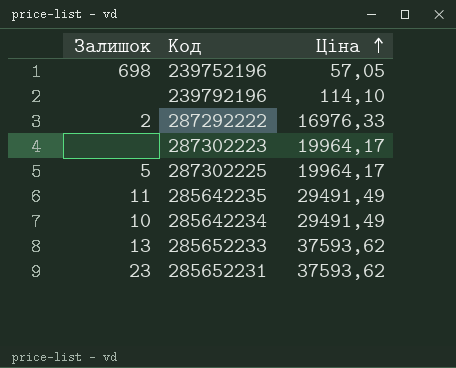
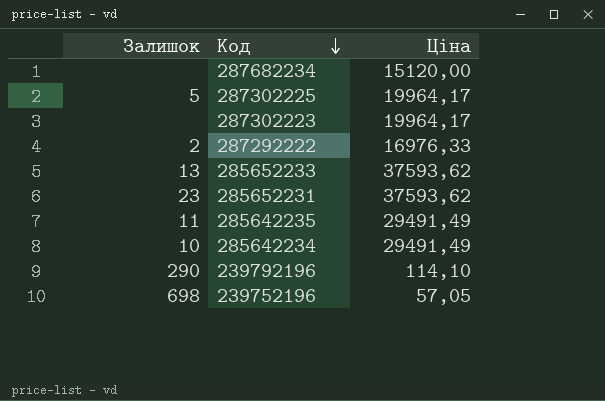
row order: Ціна ascending -> Код descending
row 287682234: none -> none | 15120,00
239792196 | Залишок: none -> 290

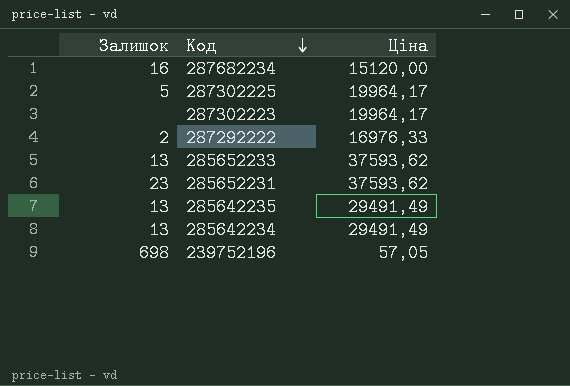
row 239792196: 290 | 114,10 -> none
287682234 | Залишок: none -> 16
285642235 | Залишок: 11 -> 13
285642234 | Залишок: 10 -> 13

